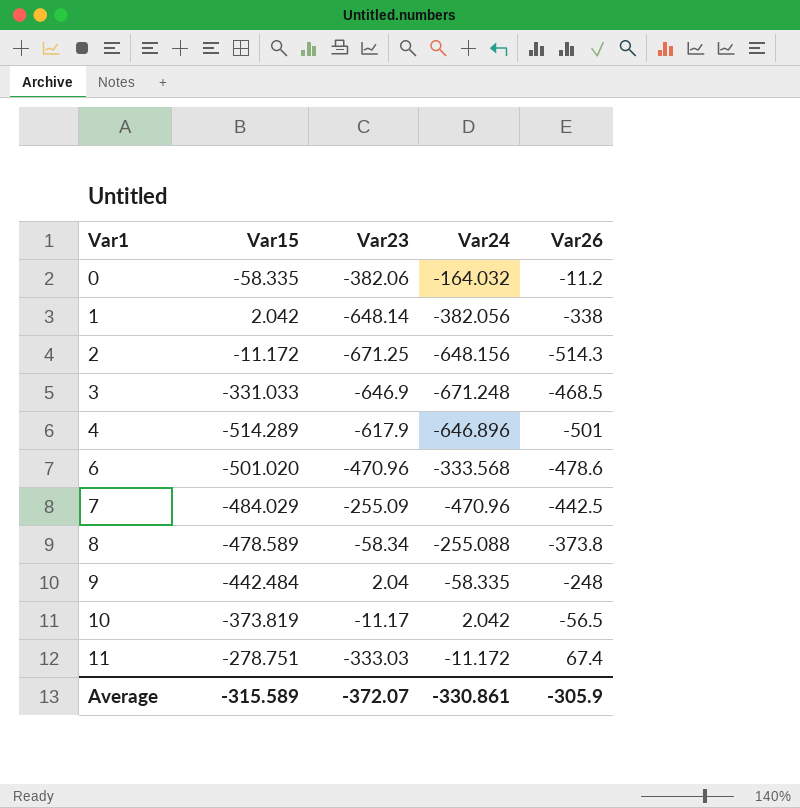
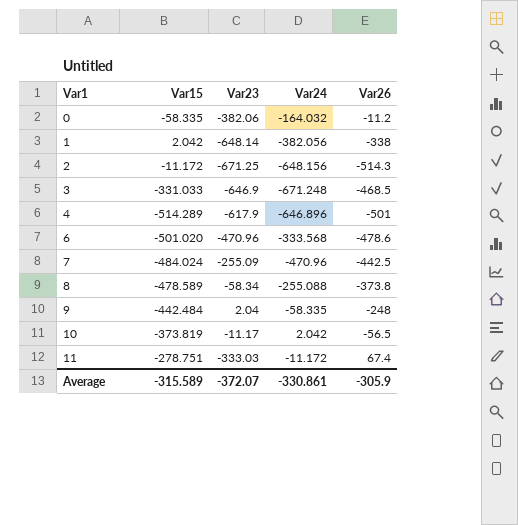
7 | Var15: -484.029 -> -484.024

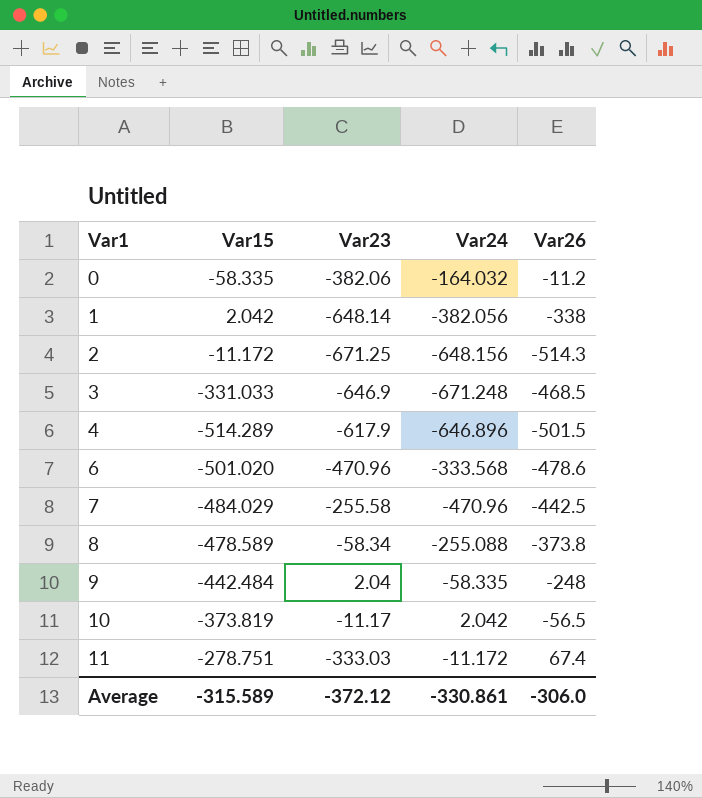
4 | Var26: -501 -> -501.5
7 | Var15: -484.024 -> -484.029
7 | Var23: -255.09 -> -255.58
Average | Var23: -372.07 -> -372.12
Average | Var26: -305.9 -> -306.0

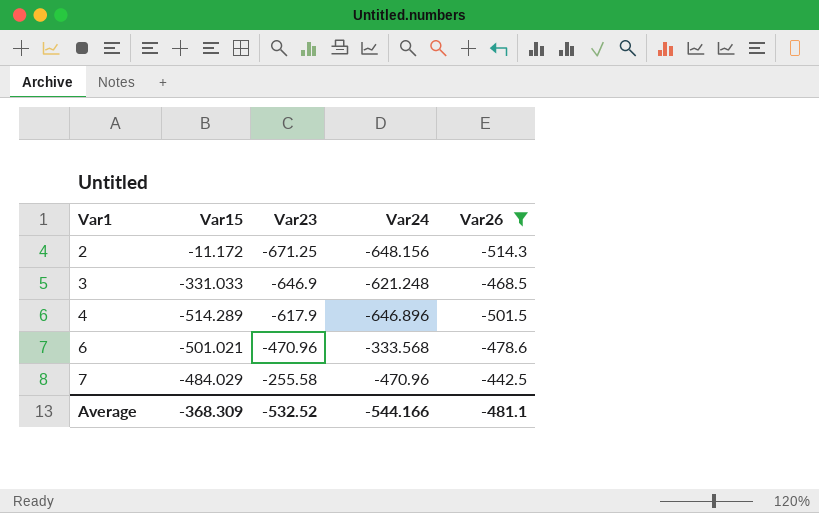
filter: none -> Var26 <= -442.5
3 | Var24: -671.248 -> -621.248
6 | Var15: -501.020 -> -501.021
Average | Var15: -315.589 -> -368.309
Average | Var23: -372.12 -> -532.52
Average | Var24: -330.861 -> -544.166
Average | Var26: -306.0 -> -481.1

